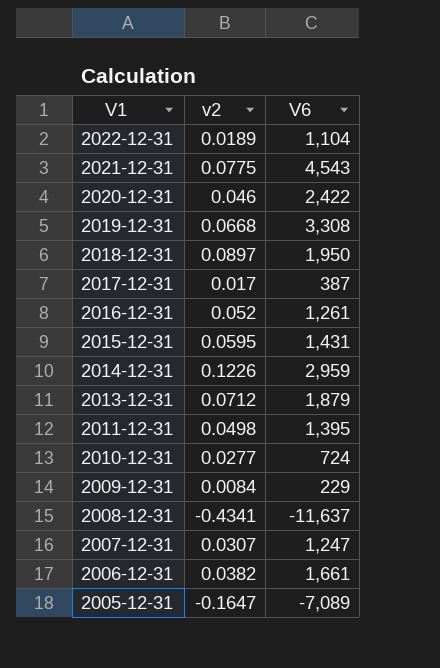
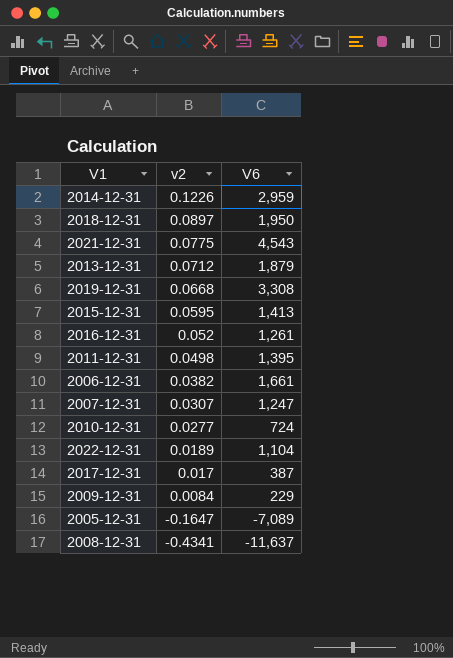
row order: V1 descending -> v2 descending
row 2020-12-31: 0.046 | 2,422 -> none
2015-12-31 | V6: 1,431 -> 1,413

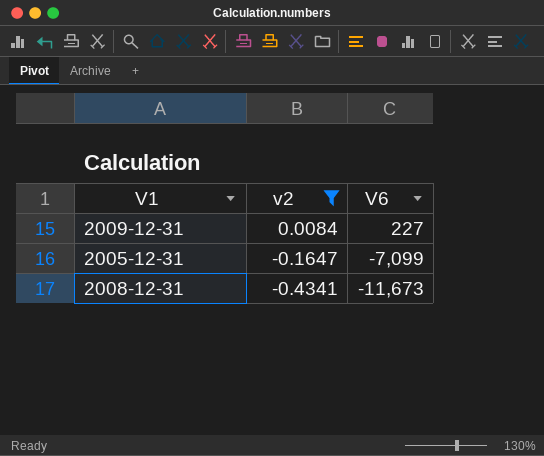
filter: none -> v2 <= 0.0084
2009-12-31 | V6: 229 -> 227
2005-12-31 | V6: -7,089 -> -7,099
2008-12-31 | V6: -11,637 -> -11,673

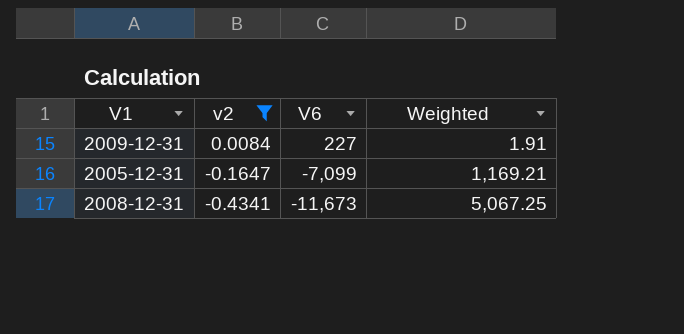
column Weighted | formula: none -> [v2] * [V6]

